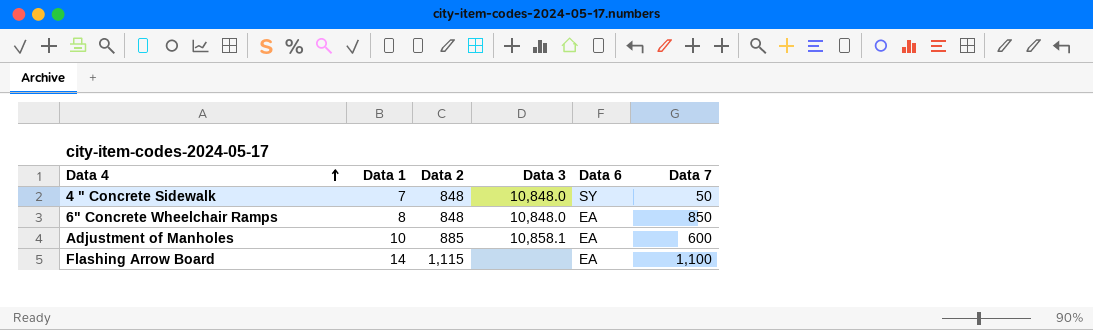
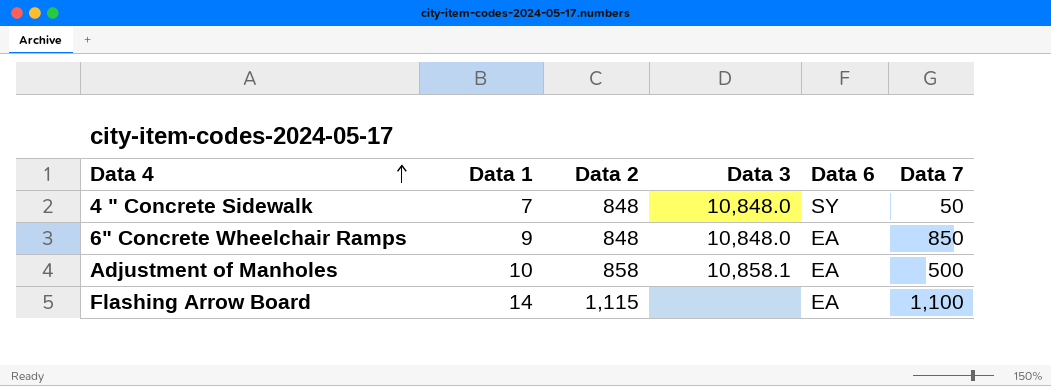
6" Concrete Wheelchair Ramps | Data 1: 8 -> 9
Adjustment of Manholes | Data 2: 885 -> 858
Adjustment of Manholes | Data 7: 600 -> 500

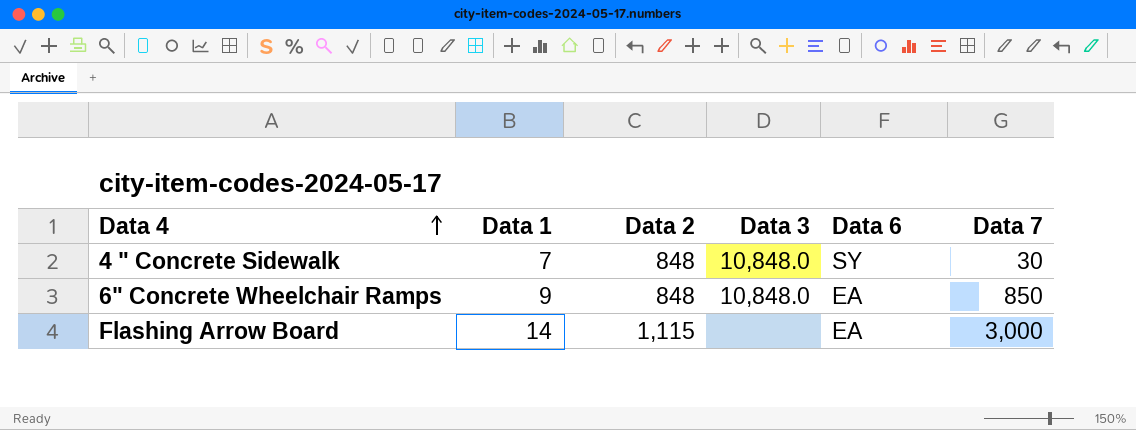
row Adjustment of Manholes: 10 | 858 | 10,858.1 | EA | 500 -> none
4 " Concrete Sidewalk | Data 7: 50 -> 30
Flashing Arrow Board | Data 7: 1,100 -> 3,000

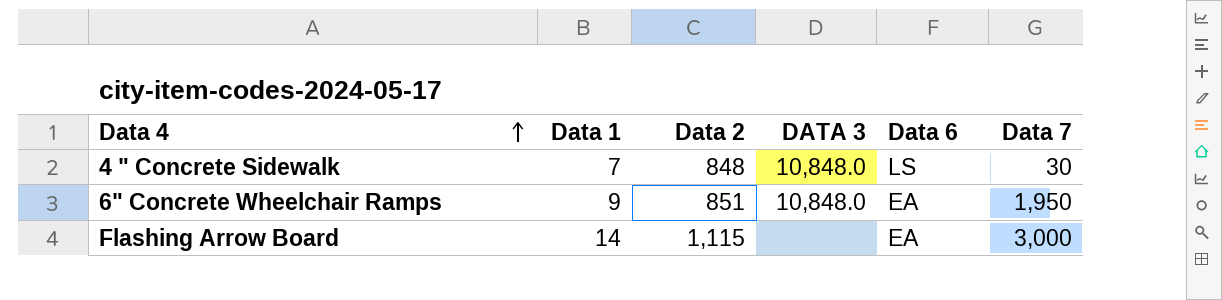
column name: Data 3 -> DATA 3
4 " Concrete Sidewalk | Data 6: SY -> LS
6" Concrete Wheelchair Ramps | Data 2: 848 -> 851
6" Concrete Wheelchair Ramps | Data 7: 850 -> 1,950

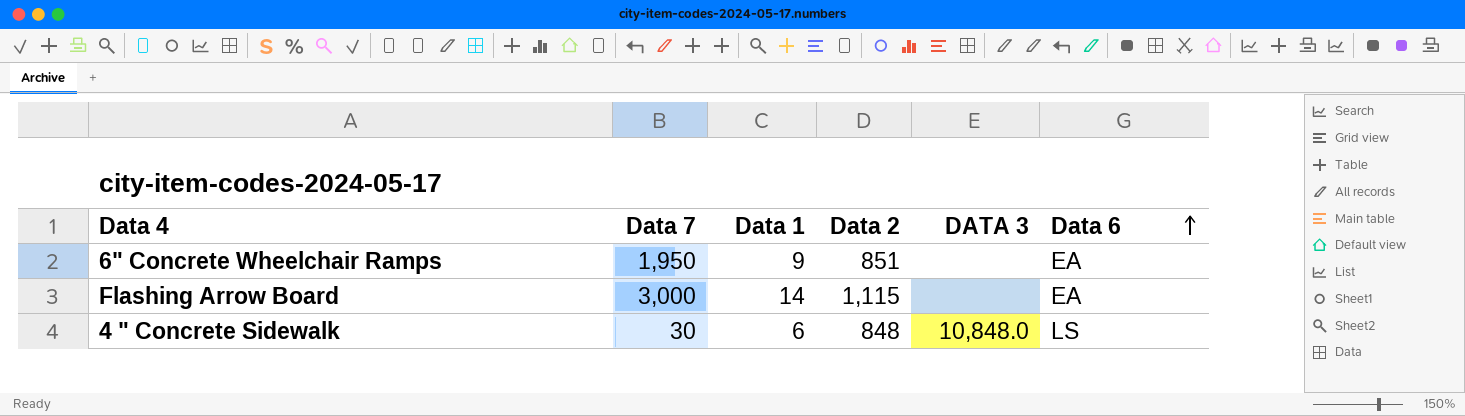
row order: Data 4 ascending -> Data 6 ascending
column Data 7 | position: 6 -> 2
6" Concrete Wheelchair Ramps | DATA 3: 10,848.0 -> none
4 " Concrete Sidewalk | Data 1: 7 -> 6

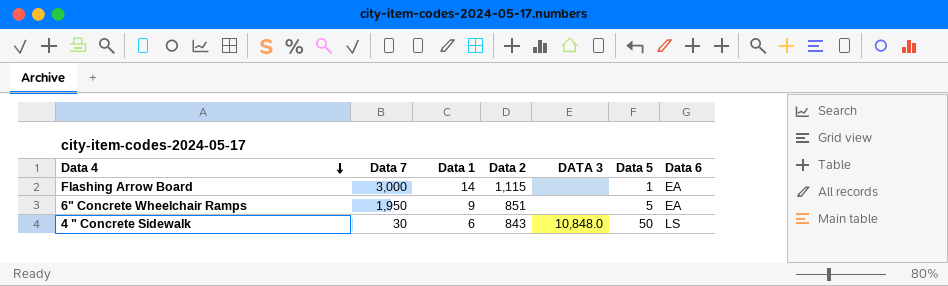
row order: Data 6 ascending -> Data 4 descending
column Data 5 | position: none -> 6
4 " Concrete Sidewalk | Data 2: 848 -> 843

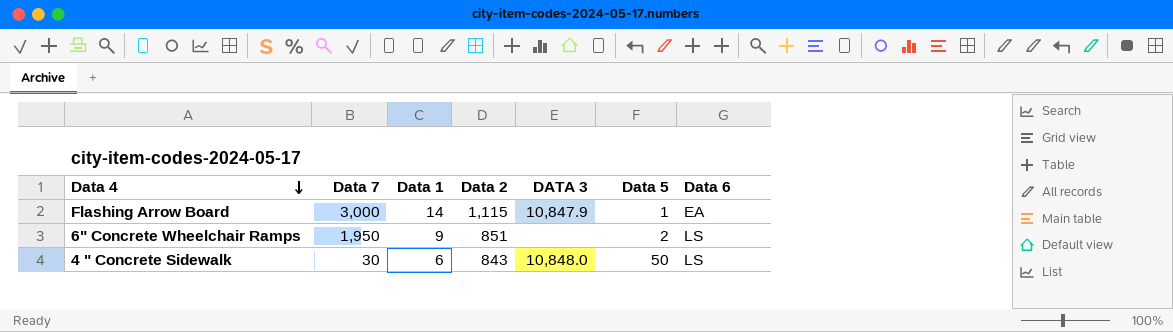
Flashing Arrow Board | DATA 3: none -> 10,847.9
6" Concrete Wheelchair Ramps | Data 5: 5 -> 2
6" Concrete Wheelchair Ramps | Data 6: EA -> LS

